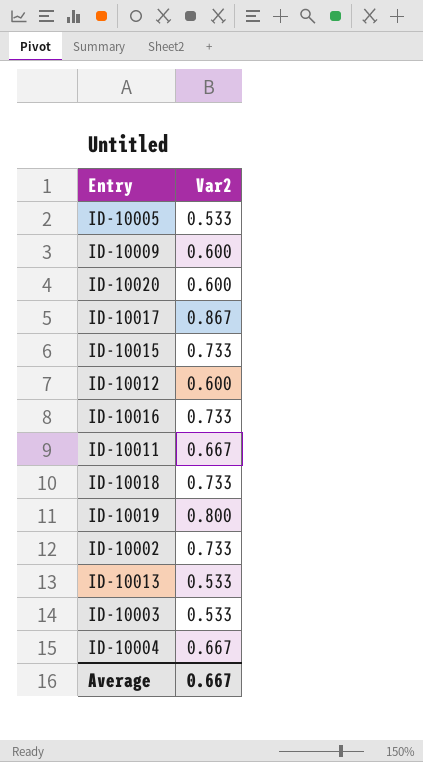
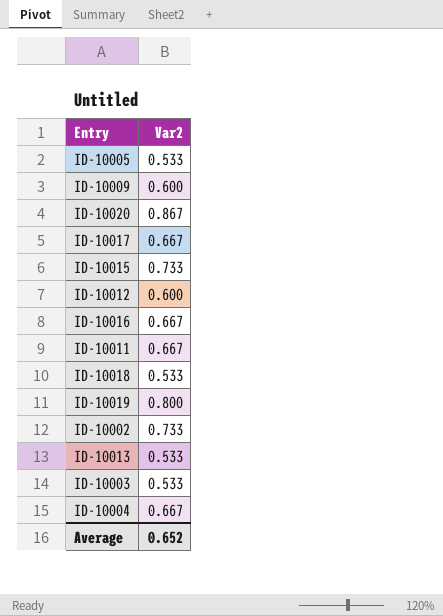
ID-10020 | Var2: 0.600 -> 0.867
ID-10017 | Var2: 0.867 -> 0.667
ID-10016 | Var2: 0.733 -> 0.667
ID-10018 | Var2: 0.733 -> 0.533
Average | Var2: 0.667 -> 0.652

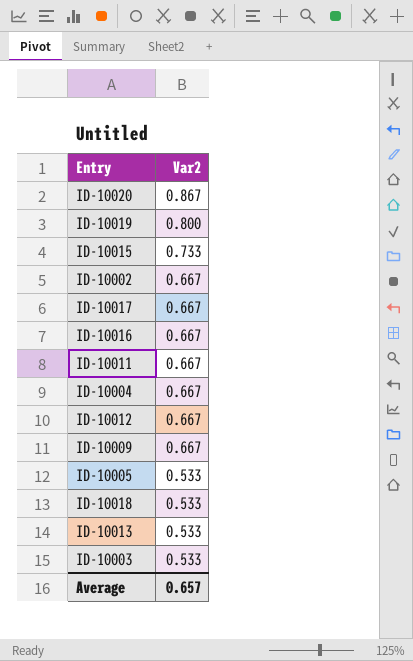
row order: none -> Var2 descending
ID-10002 | Var2: 0.733 -> 0.667
ID-10012 | Var2: 0.600 -> 0.667
ID-10009 | Var2: 0.600 -> 0.667
Average | Var2: 0.652 -> 0.657

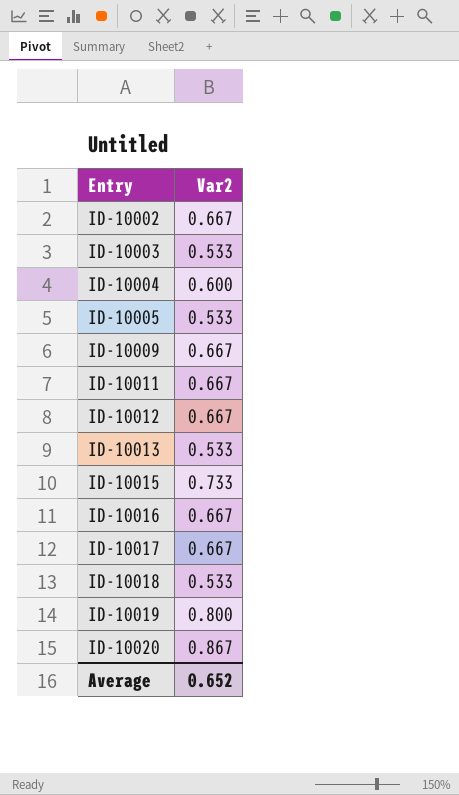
row order: Var2 descending -> Entry ascending
ID-10004 | Var2: 0.667 -> 0.600
Average | Var2: 0.657 -> 0.652

